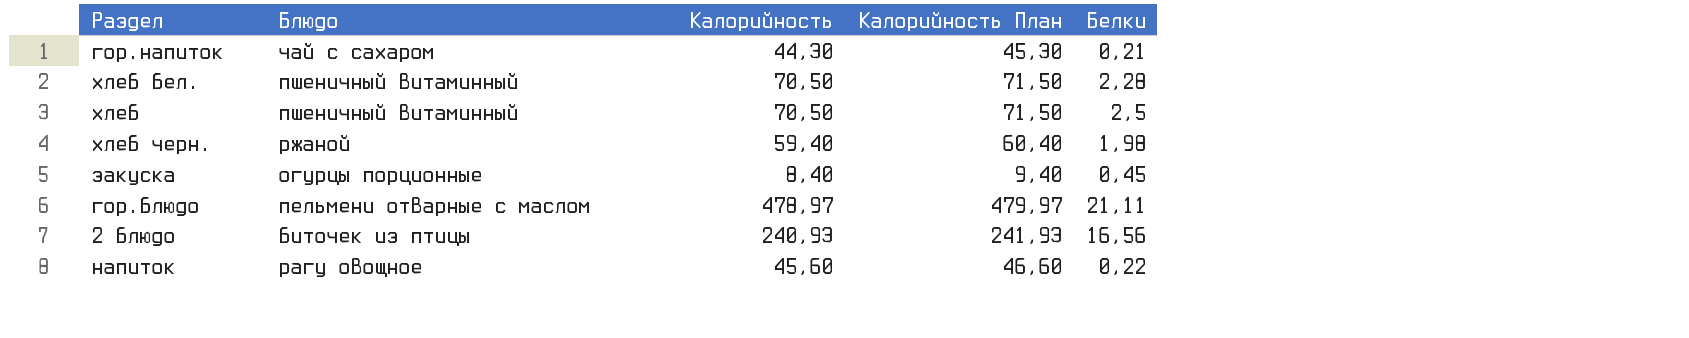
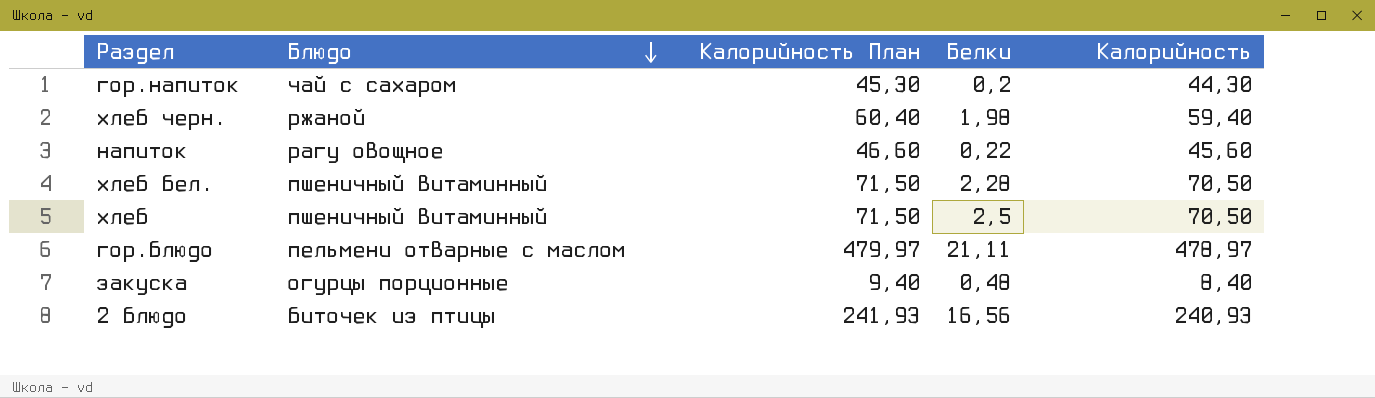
row order: none -> Блюдо descending
column Калорийность | position: 3 -> 5
гор.напиток | Белки: 0,21 -> 0,2
закуска | Белки: 0,45 -> 0,48

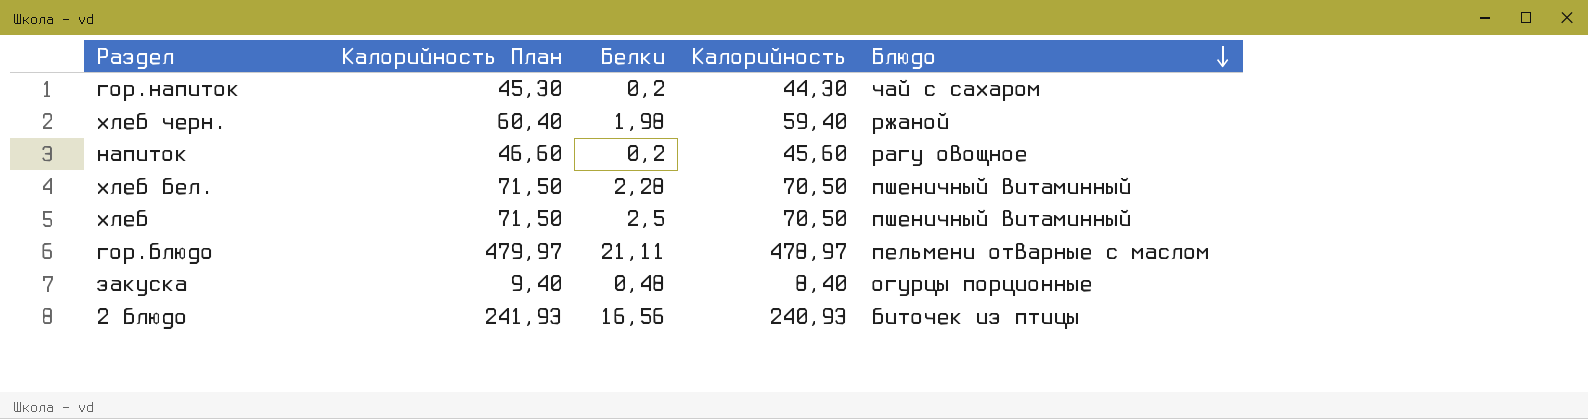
column Блюдо | position: 2 -> 5
напиток | Белки: 0,22 -> 0,2

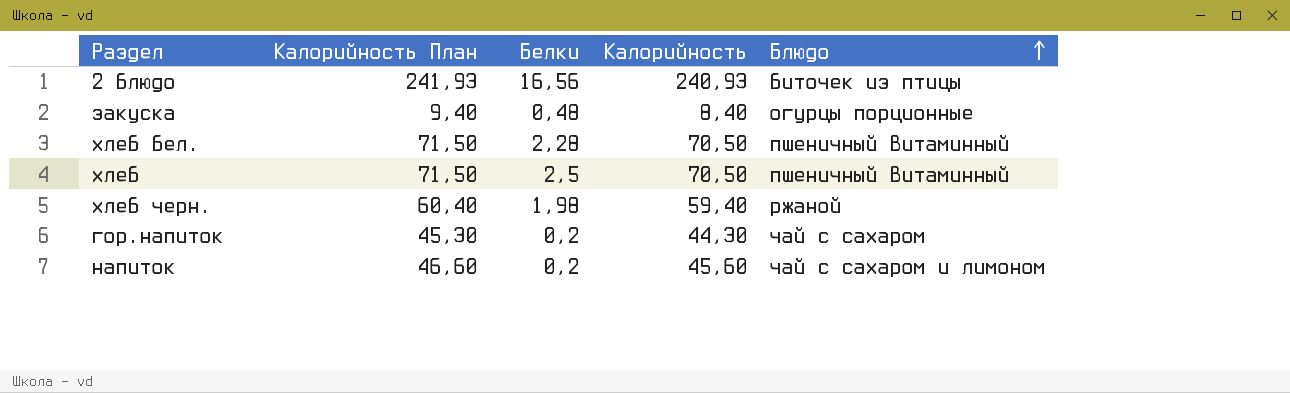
row order: Блюдо descending -> Блюдо ascending
row гор.блюдо: 479,97 | 21,11 | 478,97 | пельмени отварные с маслом -> none
напиток | Блюдо: рагу овощное -> чай с сахаром и лимоном

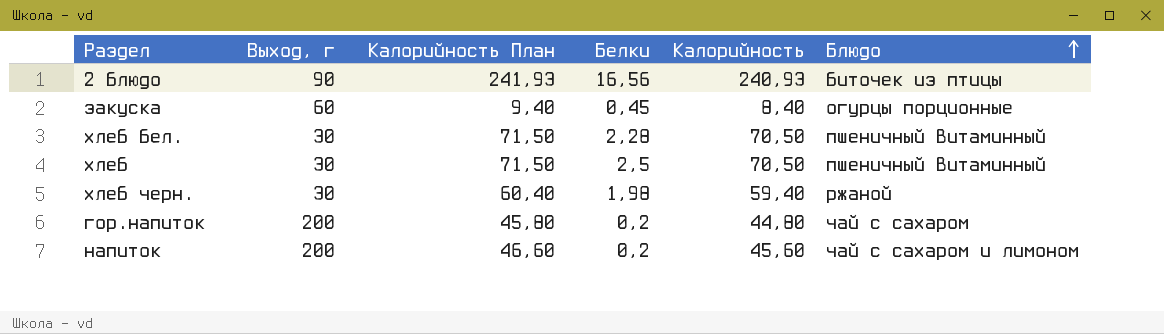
column Выход, г | position: none -> 2
закуска | Белки: 0,48 -> 0,45
гор.напиток | Калорийность План: 45,30 -> 45,80
гор.напиток | Калорийность: 44,30 -> 44,80

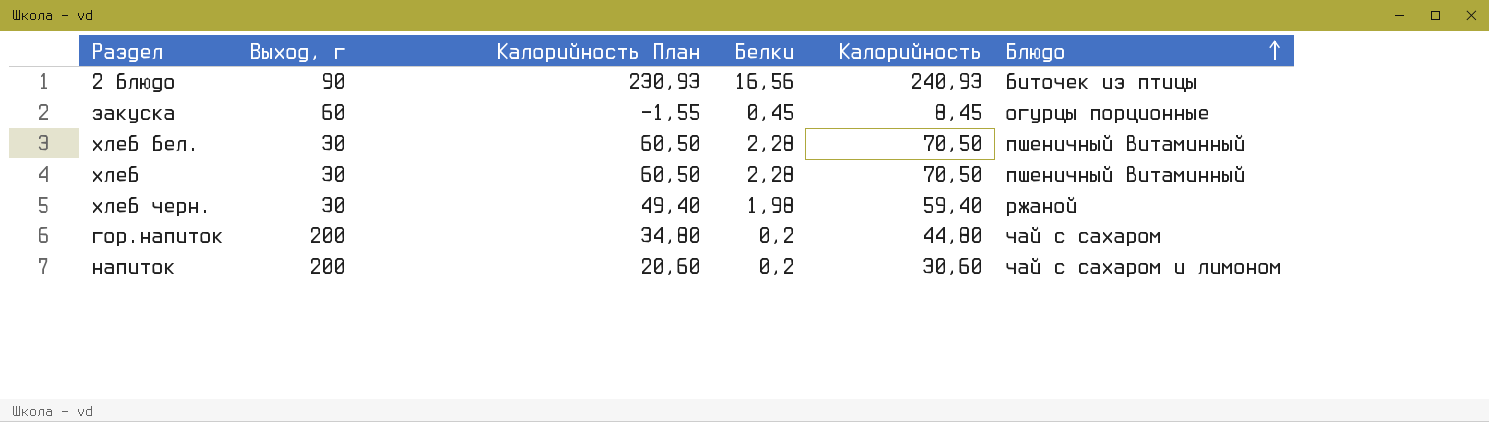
column Калорийность План | formula: [Калорийность] + 1 -> [Калорийность] - 10
закуска | Калорийность: 8,40 -> 8,45
хлеб | Белки: 2,5 -> 2,28
напиток | Калорийность: 45,60 -> 30,60

